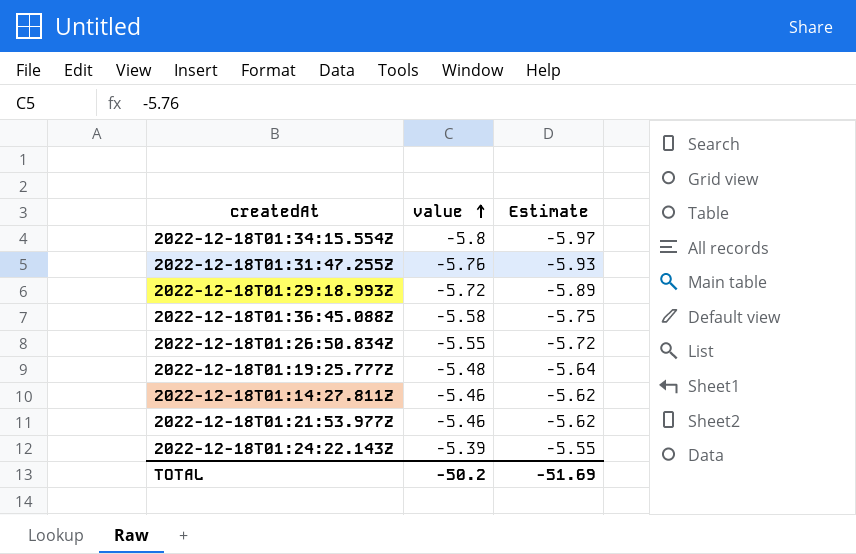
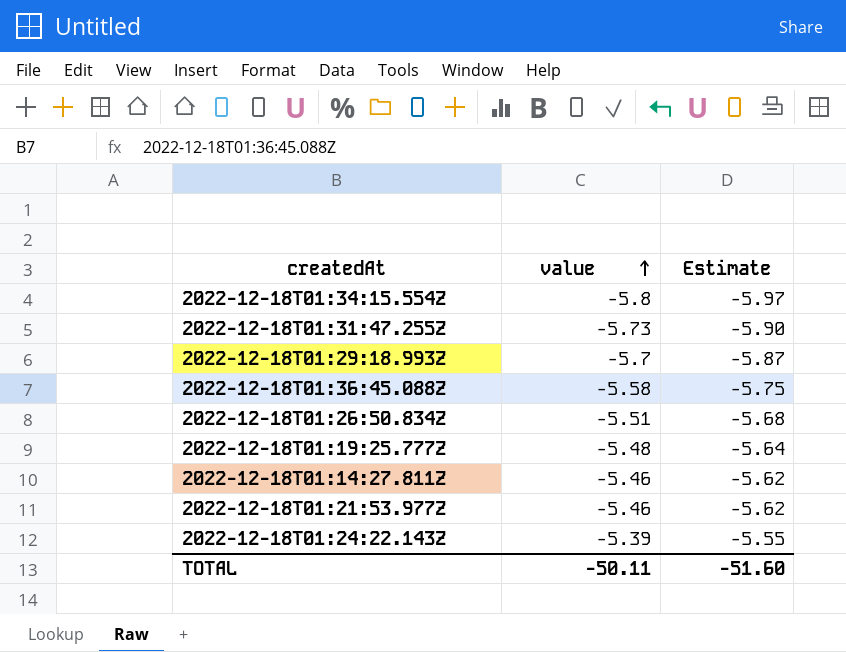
2022-12-18T01:31:47.255Z | value: -5.76 -> -5.73
2022-12-18T01:31:47.255Z | Estimate: -5.93 -> -5.90
2022-12-18T01:29:18.993Z | value: -5.72 -> -5.7
2022-12-18T01:29:18.993Z | Estimate: -5.89 -> -5.87
2022-12-18T01:26:50.834Z | value: -5.55 -> -5.51
2022-12-18T01:26:50.834Z | Estimate: -5.72 -> -5.68
TOTAL | value: -50.2 -> -50.11
TOTAL | Estimate: -51.69 -> -51.60

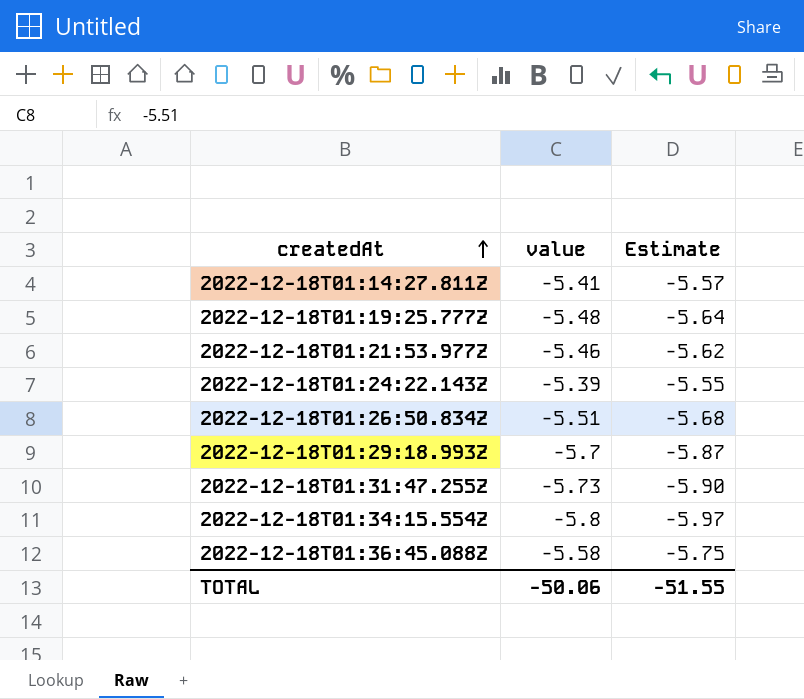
row order: value ascending -> createdAt ascending
2022-12-18T01:14:27.811Z | value: -5.46 -> -5.41
2022-12-18T01:14:27.811Z | Estimate: -5.62 -> -5.57
TOTAL | value: -50.11 -> -50.06
TOTAL | Estimate: -51.60 -> -51.55

